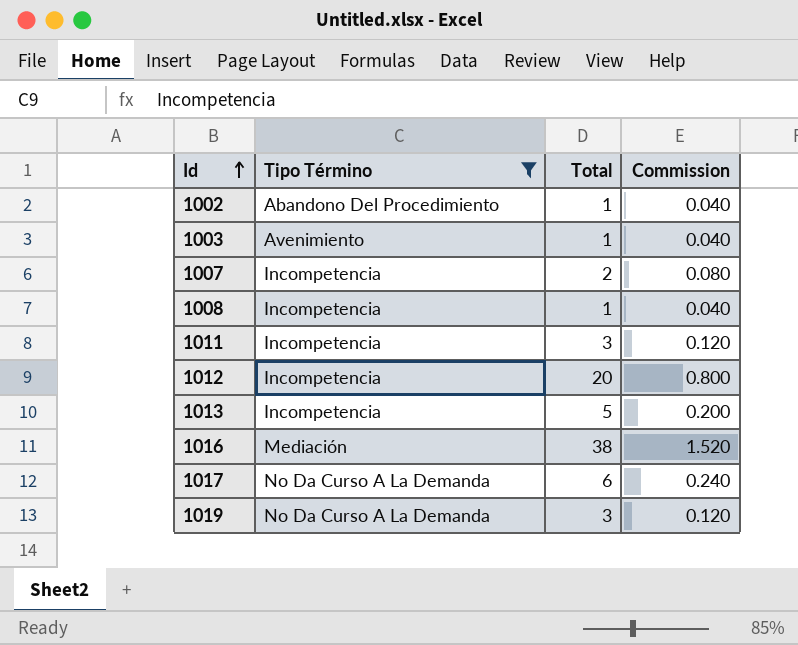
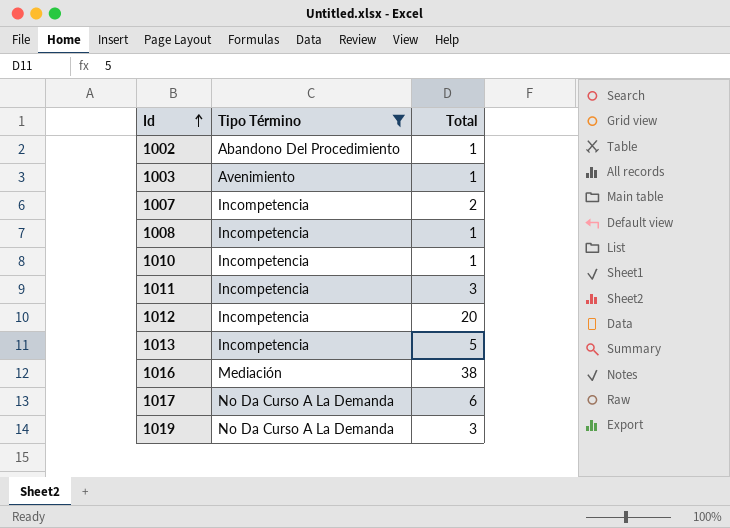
column Commission | formula: [Total] * 0.04 -> none
row 1010: none -> Incompetencia | 1

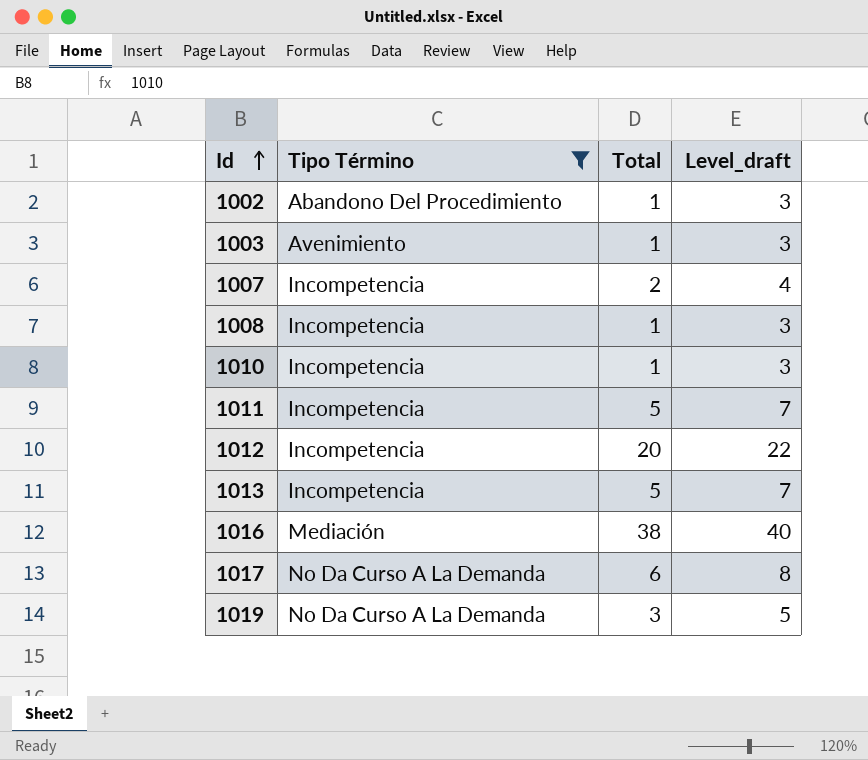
column Level_draft | formula: none -> [Total] + 2
1011 | Total: 3 -> 5

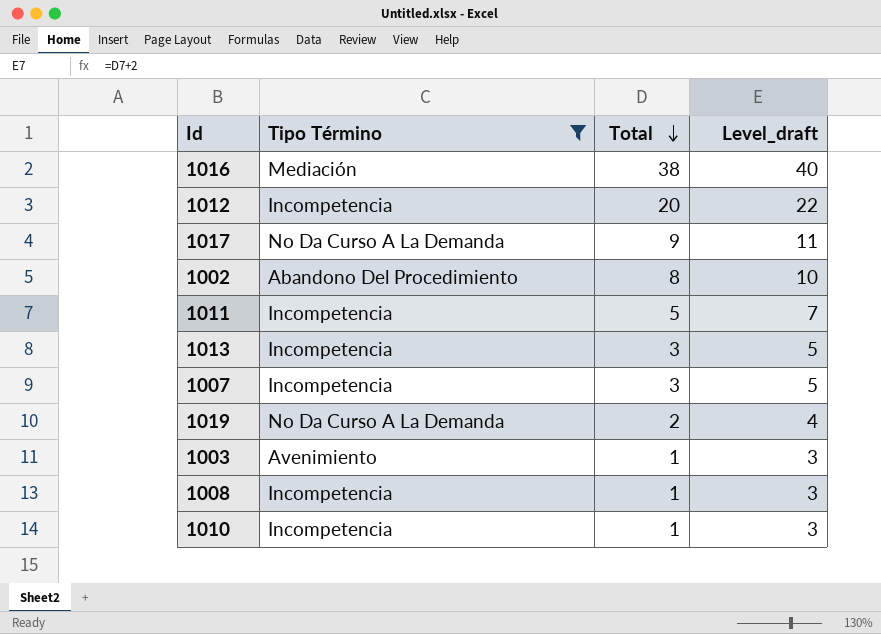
row order: Id ascending -> Total descending
1017 | Total: 6 -> 9
1017 | Level_draft: 8 -> 11
1002 | Total: 1 -> 8
1002 | Level_draft: 3 -> 10
1013 | Total: 5 -> 3
1013 | Level_draft: 7 -> 5
1007 | Total: 2 -> 3
1007 | Level_draft: 4 -> 5
1019 | Total: 3 -> 2
1019 | Level_draft: 5 -> 4

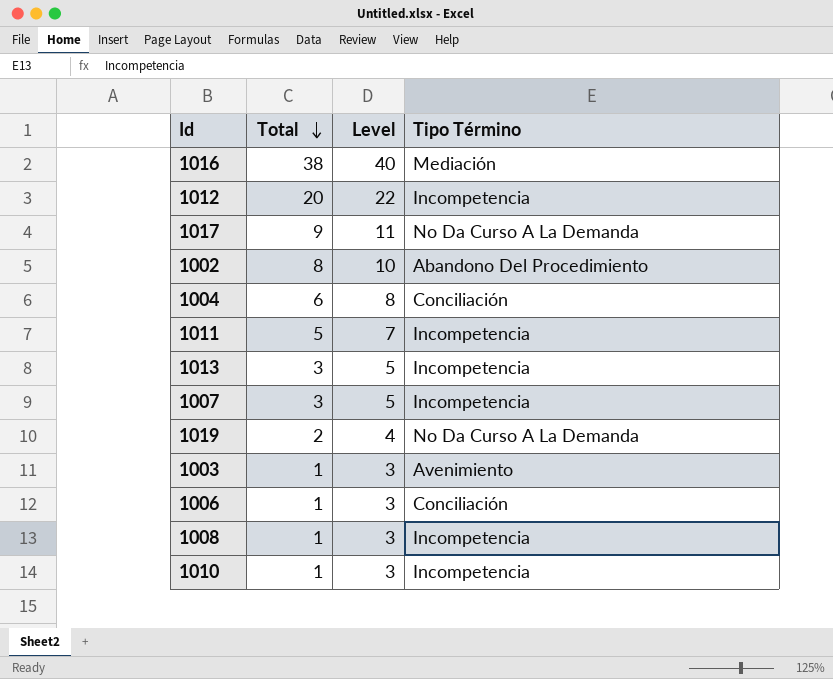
filter: Tipo Término != Conciliación -> none
column name: Level_draft -> Level
column Tipo Término | position: 2 -> 4

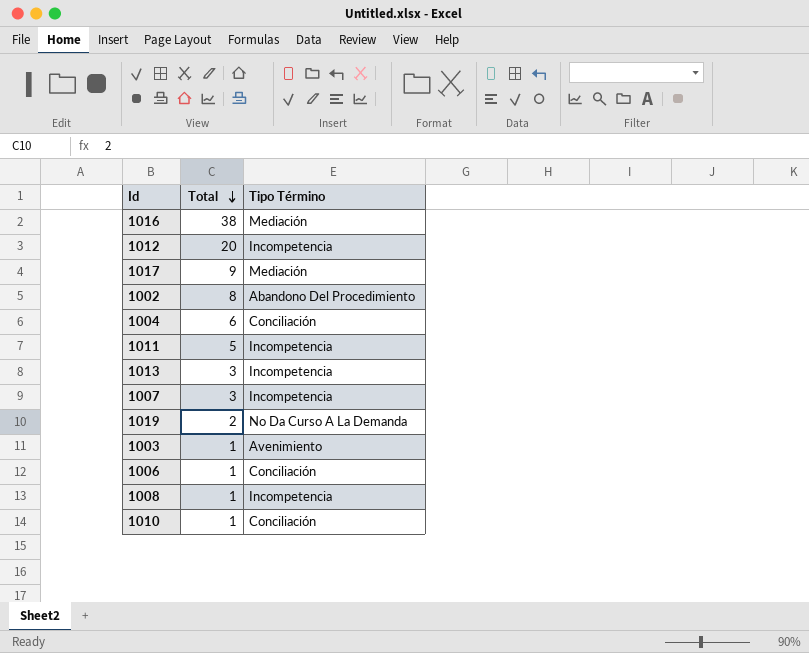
column Level | formula: [Total] + 2 -> none
1017 | Tipo Término: No Da Curso A La Demanda -> Mediación
1010 | Tipo Término: Incompetencia -> Conciliación

